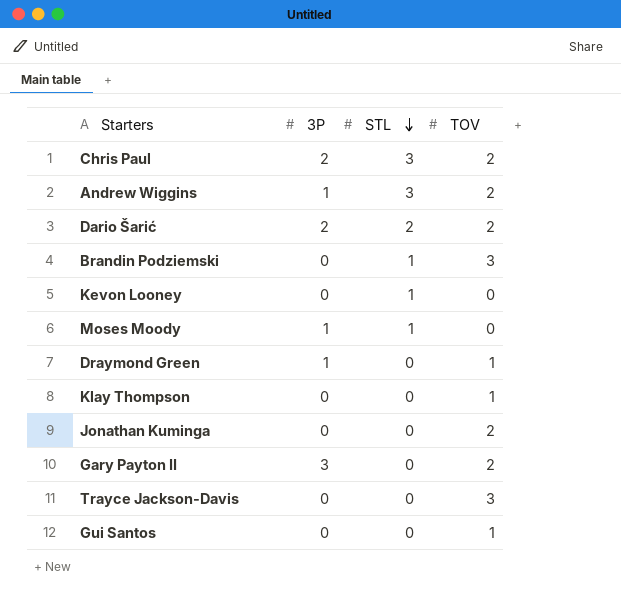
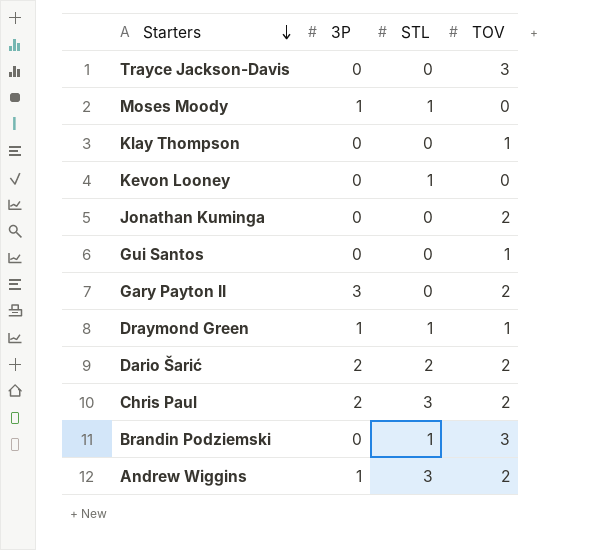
row order: STL descending -> Starters descending
Draymond Green | STL: 0 -> 1

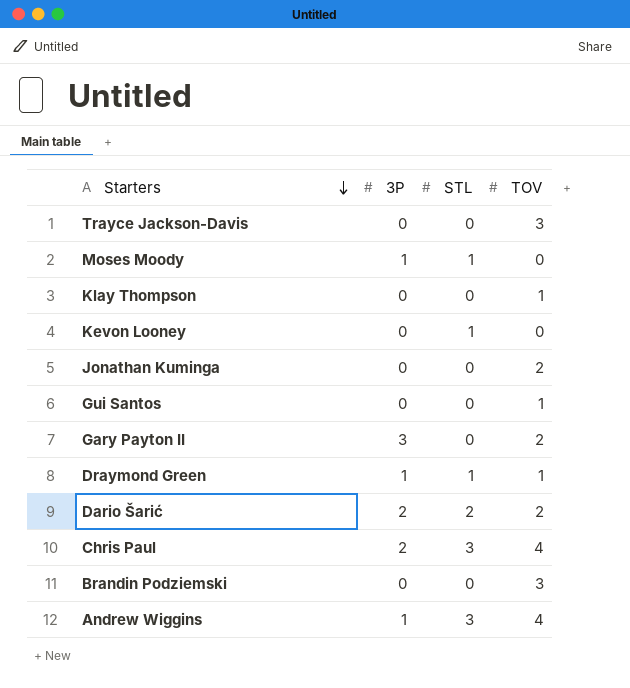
Chris Paul | TOV: 2 -> 4
Brandin Podziemski | STL: 1 -> 0
Andrew Wiggins | TOV: 2 -> 4

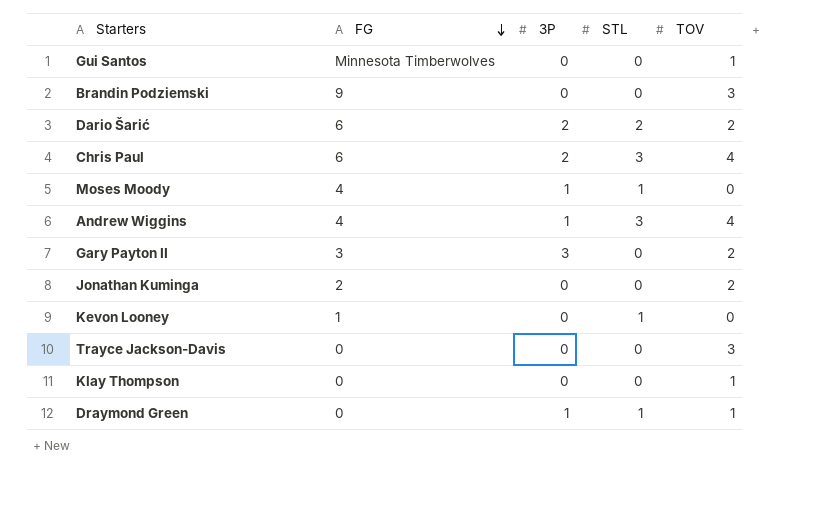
row order: Starters descending -> FG descending
column FG | position: none -> 2

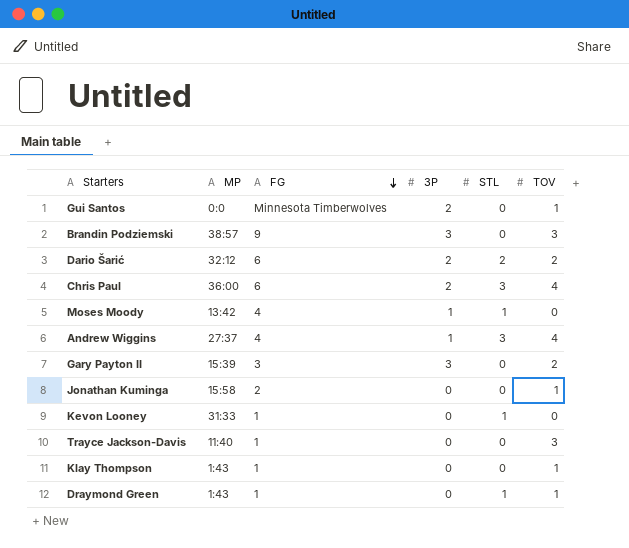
column MP | position: none -> 2
Gui Santos | 3P: 0 -> 2
Brandin Podziemski | 3P: 0 -> 3
Jonathan Kuminga | TOV: 2 -> 1
Trayce Jackson-Davis | FG: 0 -> 1
Klay Thompson | FG: 0 -> 1
Draymond Green | FG: 0 -> 1
Draymond Green | 3P: 1 -> 0

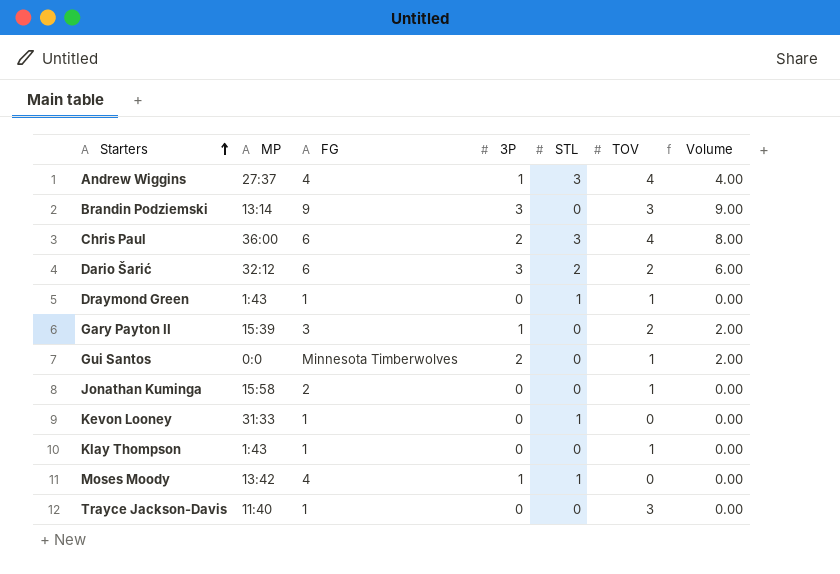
row order: FG descending -> Starters ascending
column Volume | formula: none -> [3P] * [TOV]
Brandin Podziemski | MP: 38:57 -> 13:14
Dario Šarić | 3P: 2 -> 3
Gary Payton II | 3P: 3 -> 1

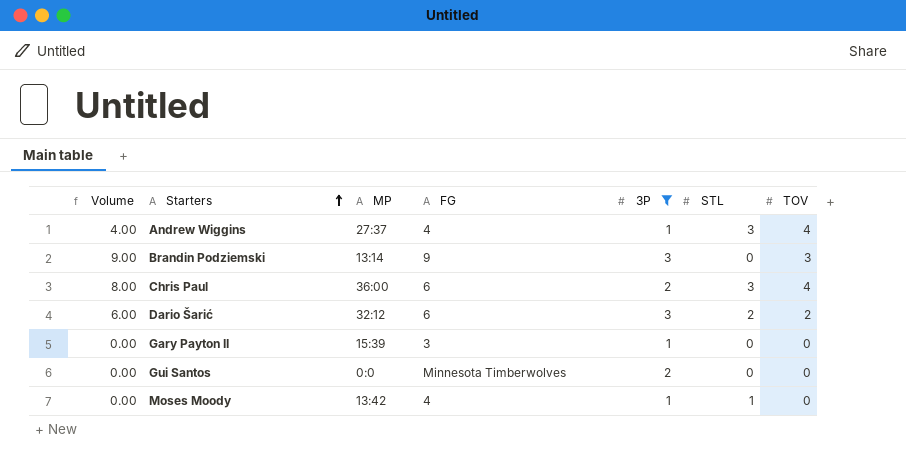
filter: none -> 3P != 0
column Volume | position: 7 -> 1
Gary Payton II | Volume: 2.00 -> 0.00
Gary Payton II | TOV: 2 -> 0
Gui Santos | Volume: 2.00 -> 0.00
Gui Santos | TOV: 1 -> 0

